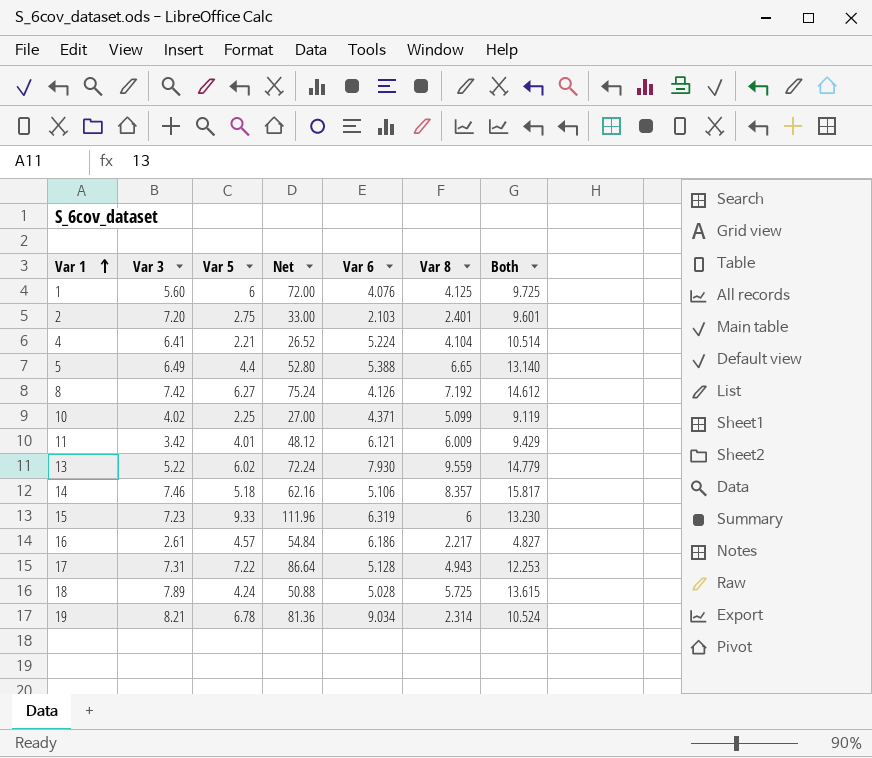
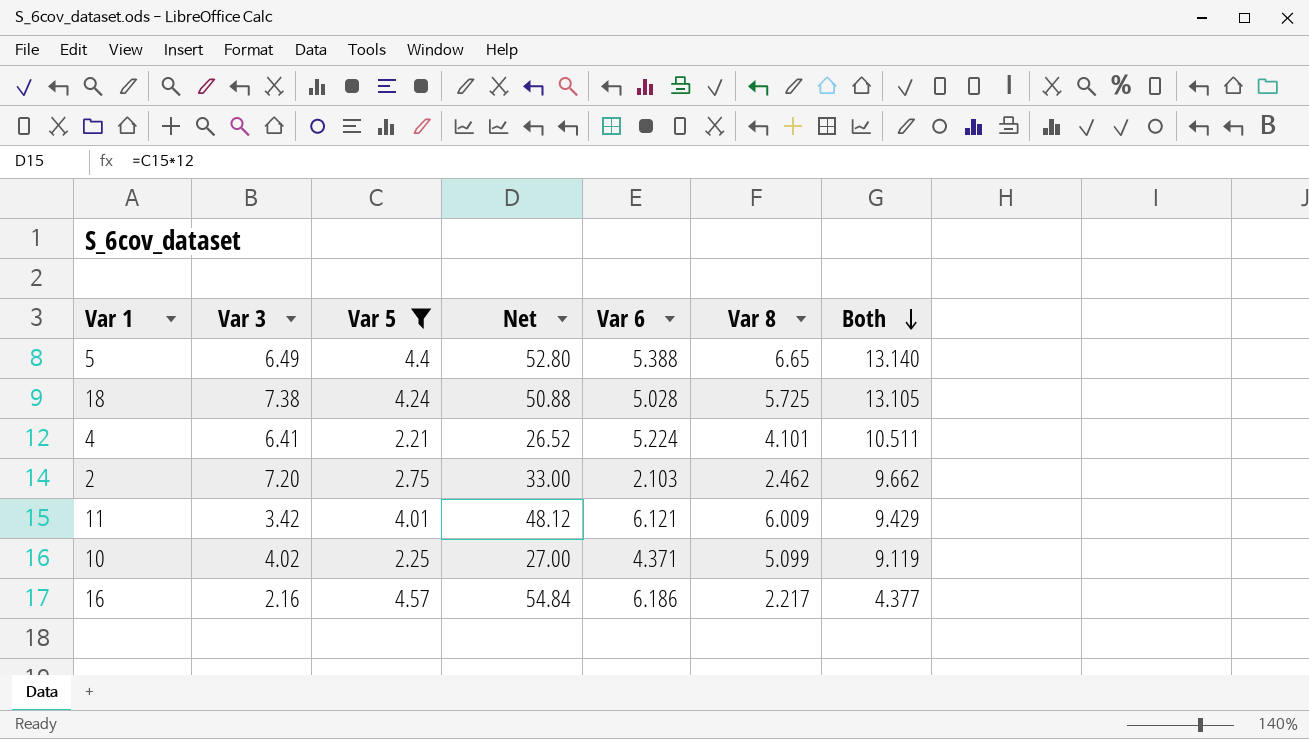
filter: none -> Var 5 <= 4.57
row order: Var 1 ascending -> Both descending
18 | Var 3: 7.89 -> 7.38
18 | Both: 13.615 -> 13.105
4 | Var 8: 4.104 -> 4.101
4 | Both: 10.514 -> 10.511
2 | Var 8: 2.401 -> 2.462
2 | Both: 9.601 -> 9.662
16 | Var 3: 2.61 -> 2.16
16 | Both: 4.827 -> 4.377

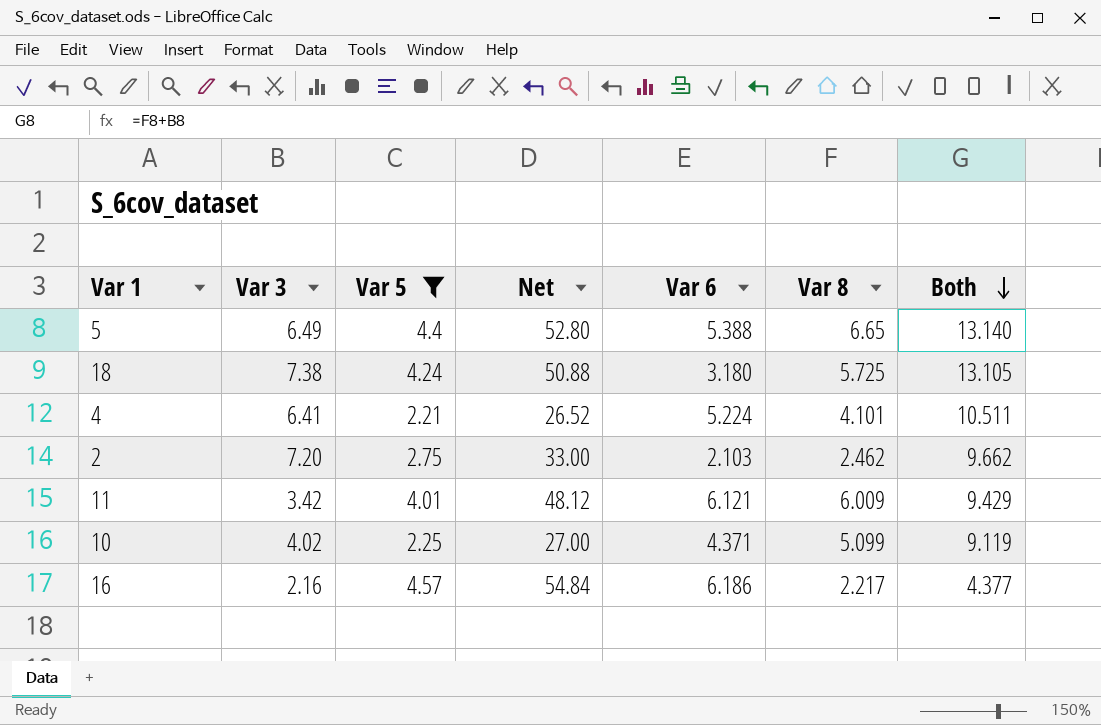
18 | Var 6: 5.028 -> 3.180

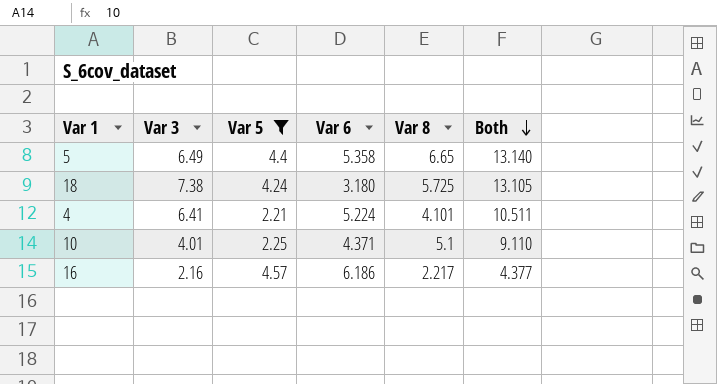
column Net | formula: [Var 5] * 12 -> none
row 2: 7.20 | 2.75 | 33.00 | 2.103 | 2.462 | 9.662 -> none
row 11: 3.42 | 4.01 | 48.12 | 6.121 | 6.009 | 9.429 -> none
5 | Var 6: 5.388 -> 5.358
10 | Var 3: 4.02 -> 4.01
10 | Var 8: 5.099 -> 5.1
10 | Both: 9.119 -> 9.110

